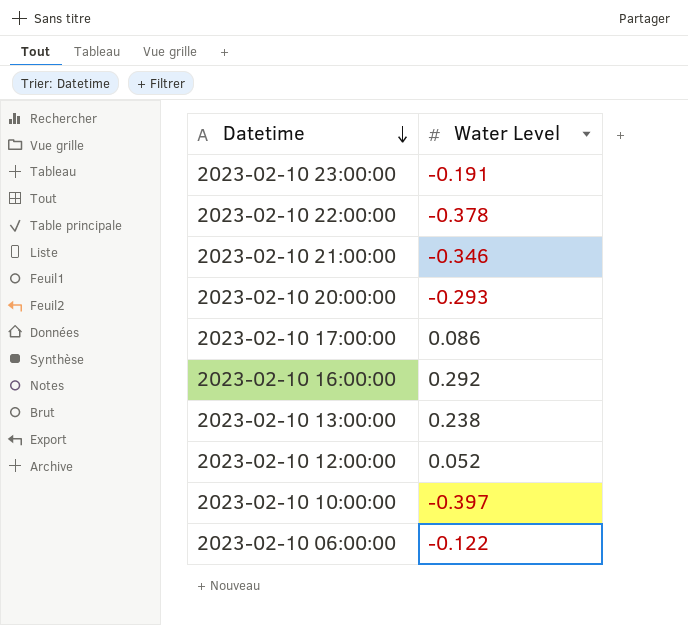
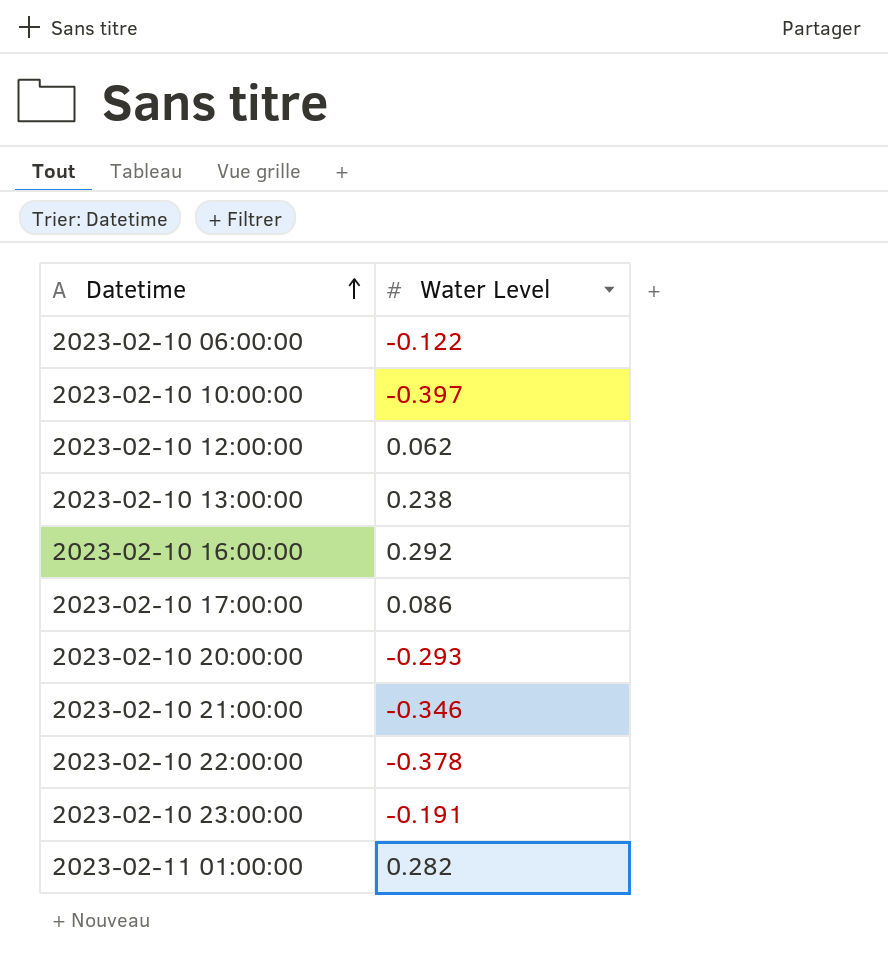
row order: Datetime descending -> Datetime ascending
2023-02-10 12:00:00 | Water Level: 0.052 -> 0.062
row 2023-02-11 01:00:00: none -> 0.282

